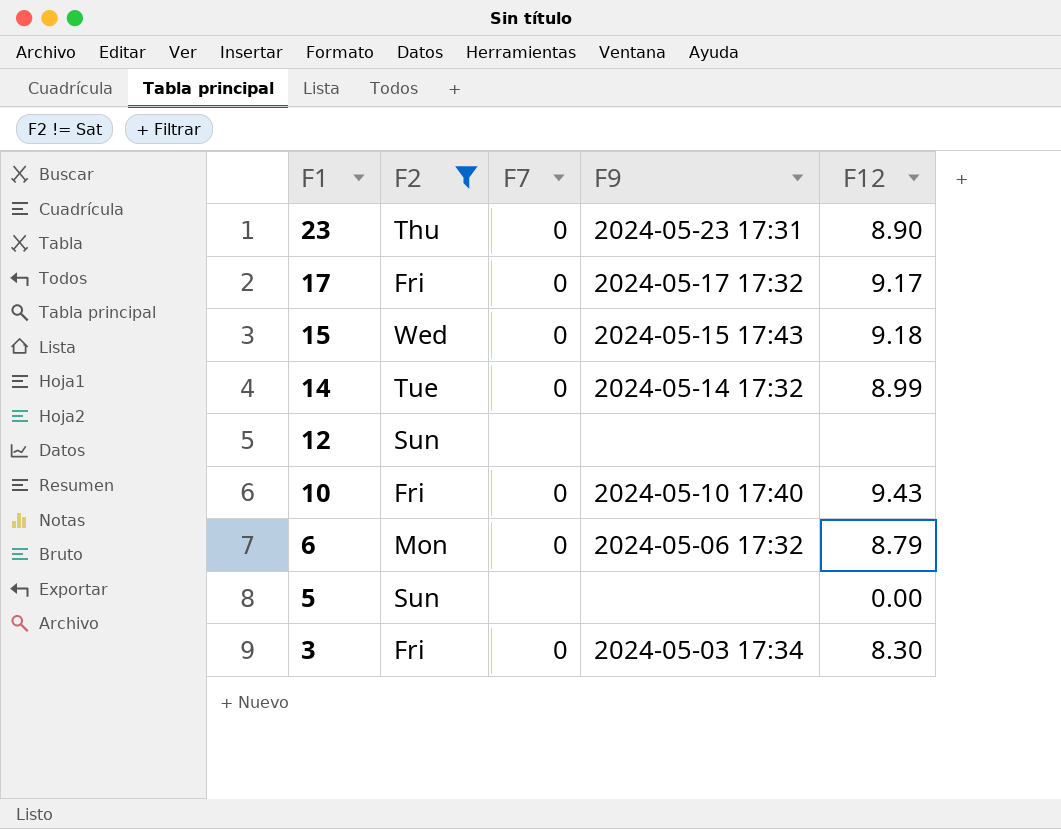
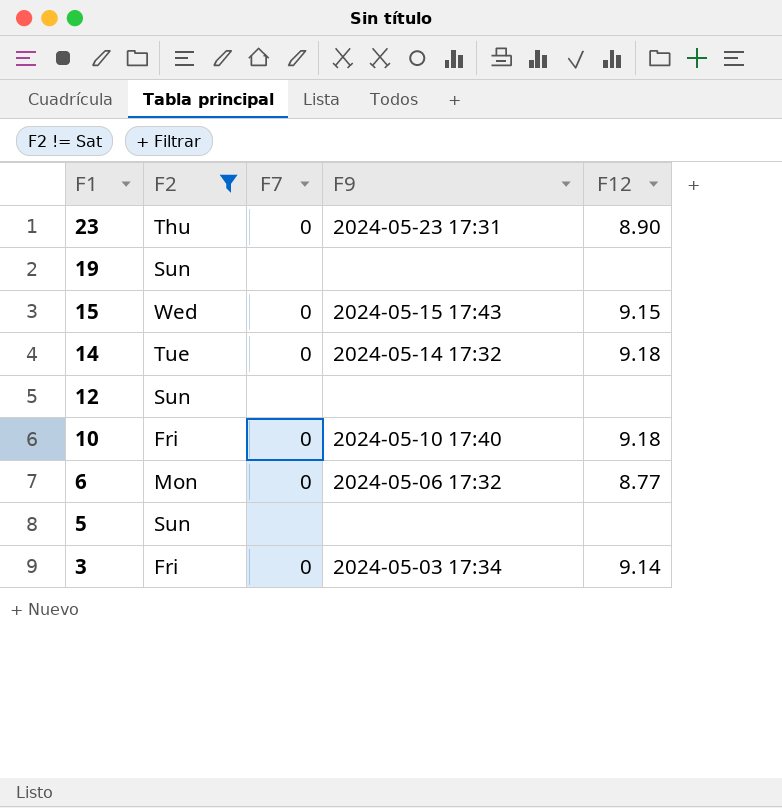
row 17: Fri | 0 | 2024-05-17 17:32 | 9.17 -> none
row 19: none -> Sun | none | none | none
15 | F12: 9.18 -> 9.15
14 | F12: 8.99 -> 9.18
10 | F12: 9.43 -> 9.18
6 | F12: 8.79 -> 8.77
5 | F12: 0.00 -> none
3 | F12: 8.30 -> 9.14

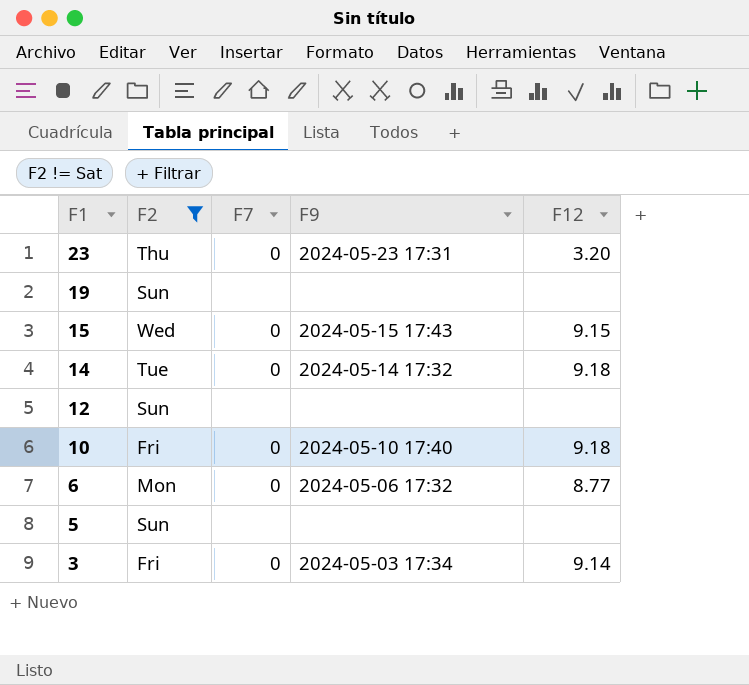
23 | F12: 8.90 -> 3.20

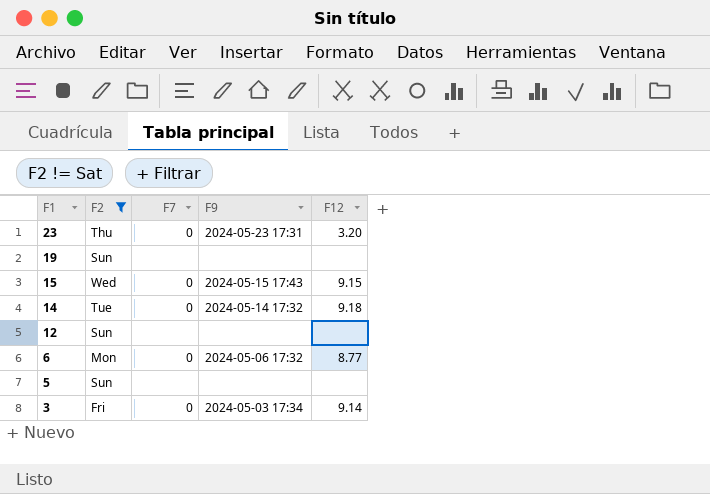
row 10: Fri | 0 | 2024-05-10 17:40 | 9.18 -> none

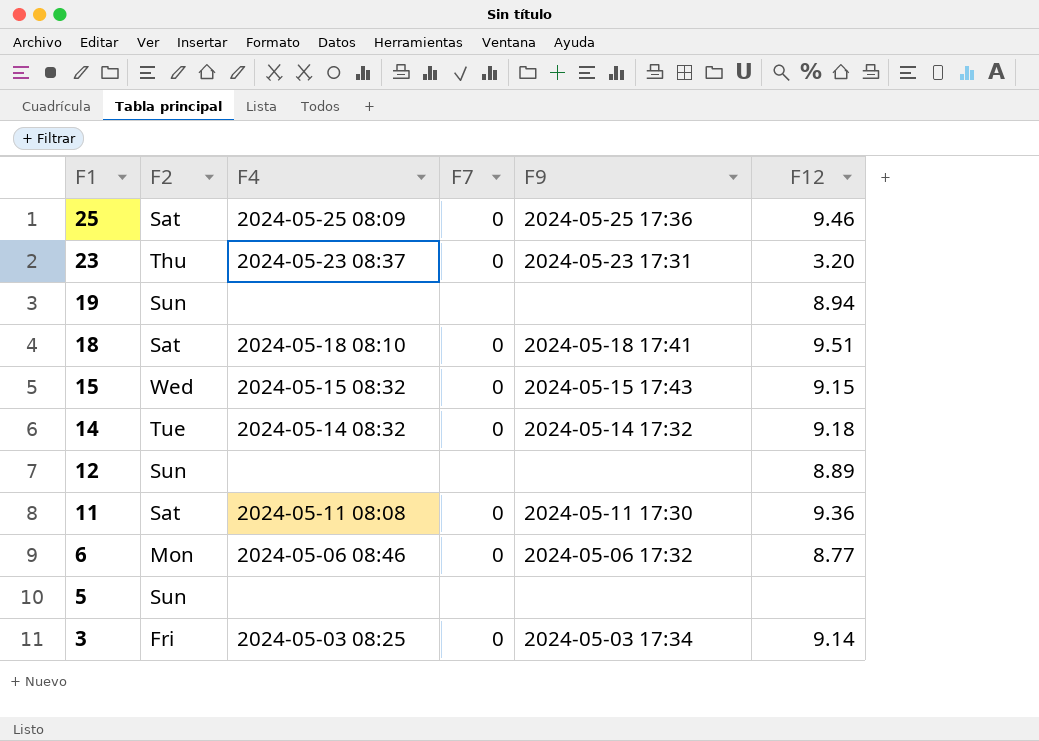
filter: F2 != Sat -> none
column F4 | position: none -> 3
19 | F12: none -> 8.94
12 | F12: none -> 8.89

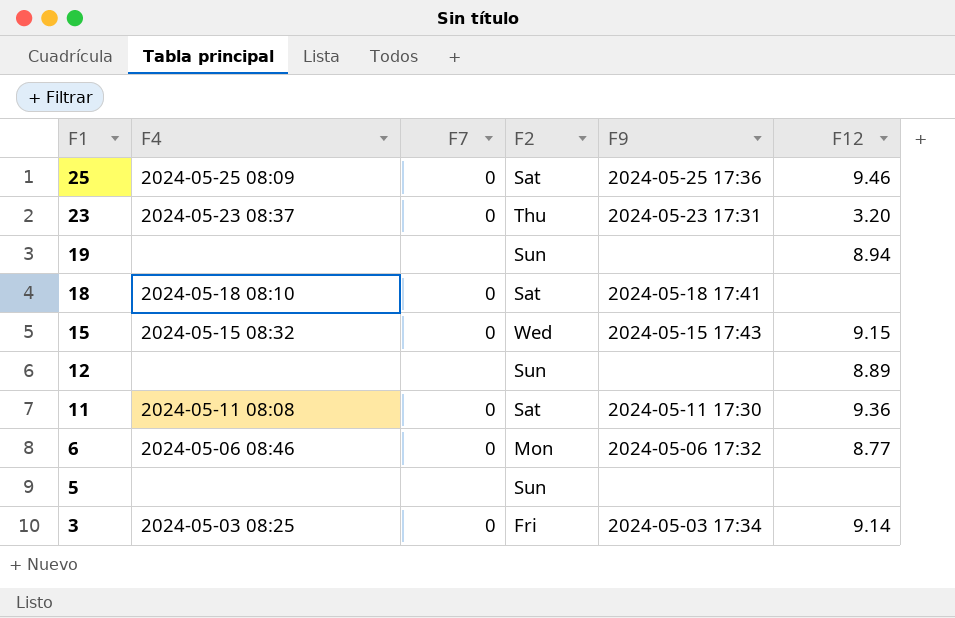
column F2 | position: 2 -> 4
row 14: Tue | 2024-05-14 08:32 | 0 | 2024-05-14 17:32 | 9.18 -> none
18 | F12: 9.51 -> none

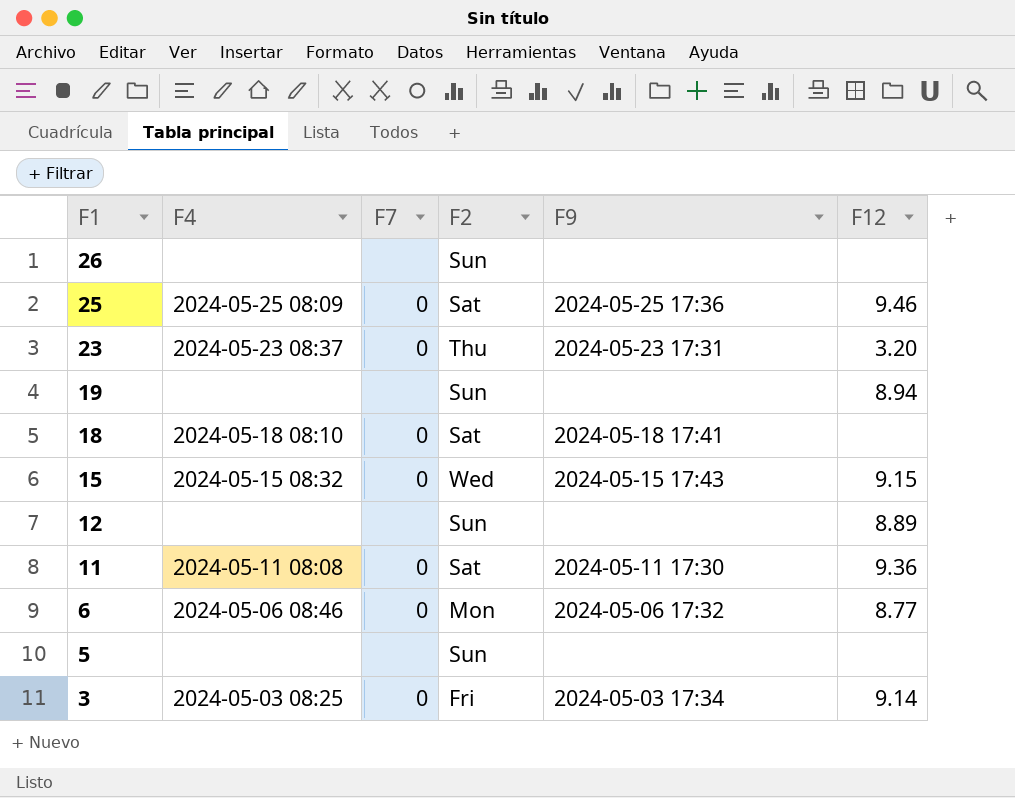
row 26: none -> none | none | Sun | none | none

